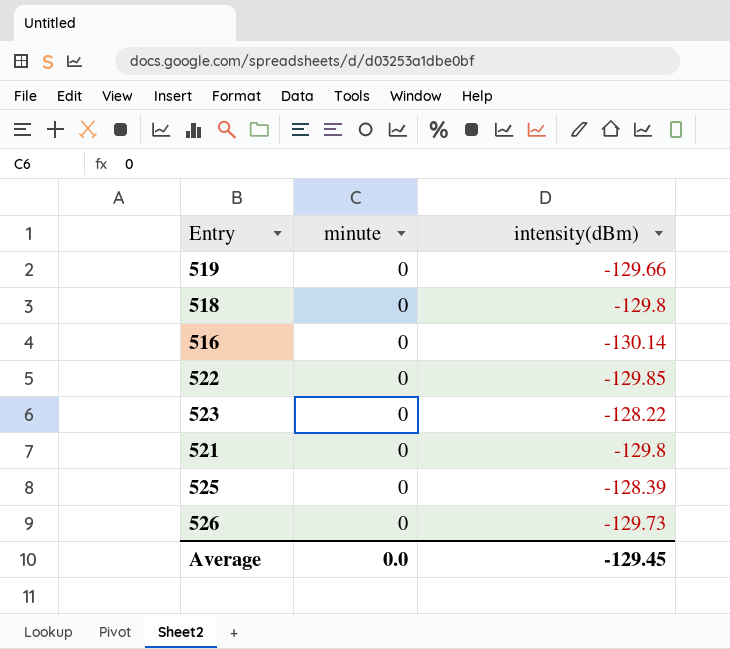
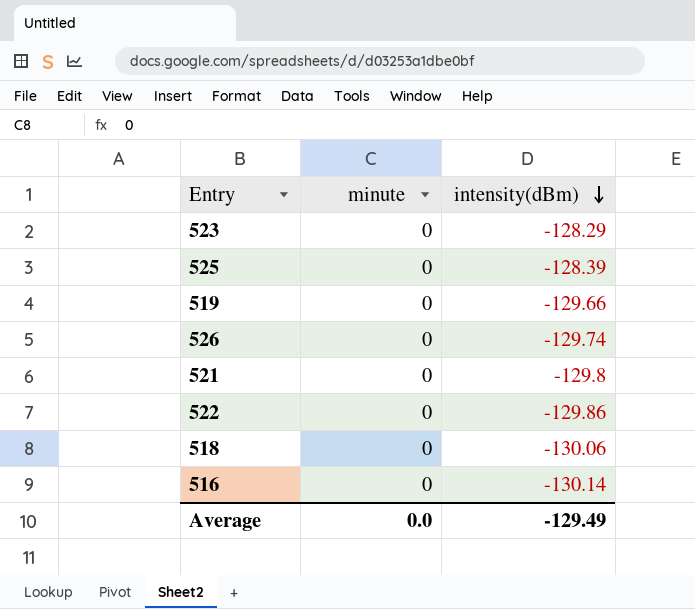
row order: none -> intensity(dBm) descending
523 | intensity(dBm): -128.22 -> -128.29
526 | intensity(dBm): -129.73 -> -129.74
522 | intensity(dBm): -129.85 -> -129.86
518 | intensity(dBm): -129.8 -> -130.06
Average | intensity(dBm): -129.45 -> -129.49

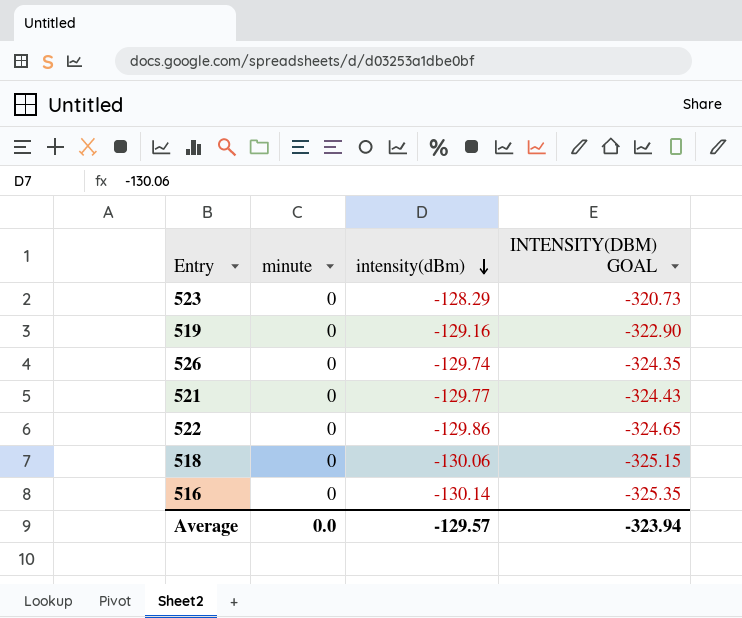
column INTENSITY(DBM) GOAL | formula: none -> [intensity(dBm)] * 2.5
row 525: 0 | -128.39 -> none
519 | intensity(dBm): -129.66 -> -129.16
521 | intensity(dBm): -129.8 -> -129.77
Average | intensity(dBm): -129.49 -> -129.57

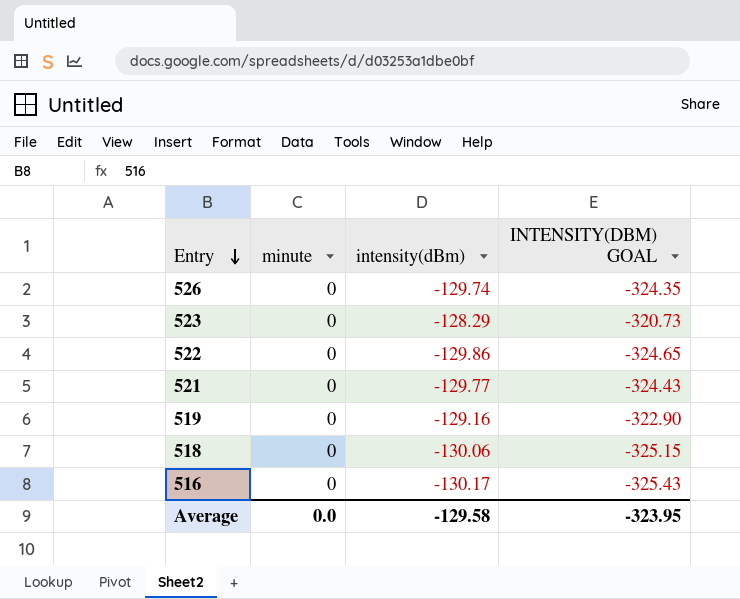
row order: intensity(dBm) descending -> Entry descending
516 | intensity(dBm): -130.14 -> -130.17
516 | INTENSITY(DBM) GOAL: -325.35 -> -325.43
Average | intensity(dBm): -129.57 -> -129.58
Average | INTENSITY(DBM) GOAL: -323.94 -> -323.95

